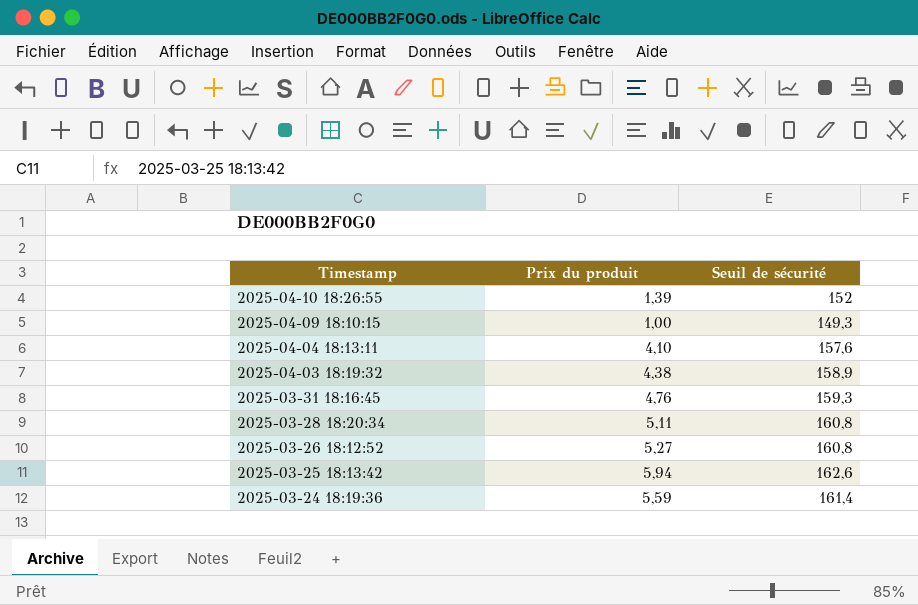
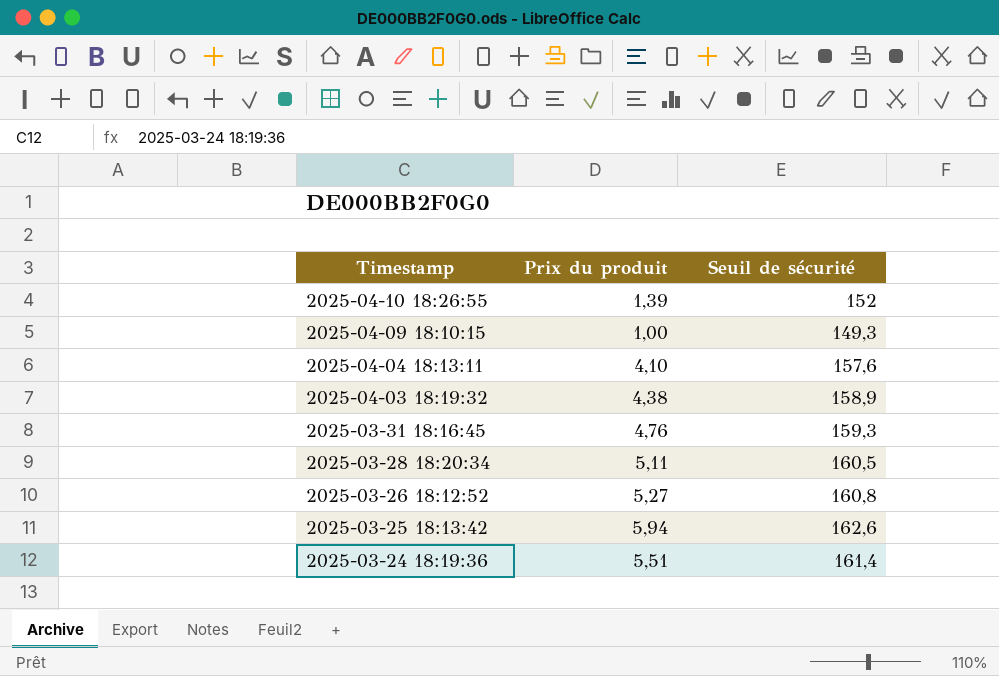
2025-03-28 18:20:34 | Seuil de sécurité: 160,8 -> 160,5
2025-03-24 18:19:36 | Prix du produit: 5,59 -> 5,51

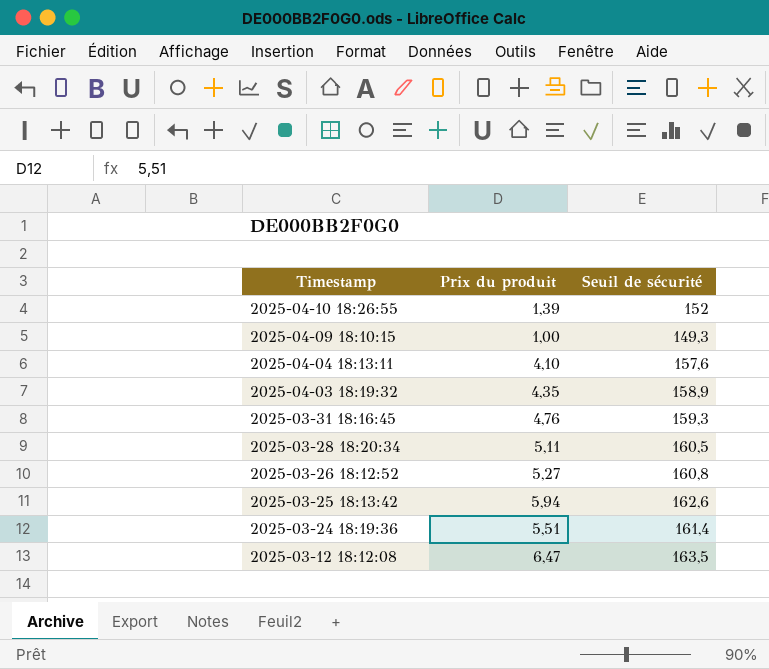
2025-04-03 18:19:32 | Prix du produit: 4,38 -> 4,35
row 2025-03-12 18:12:08: none -> 6,47 | 163,5

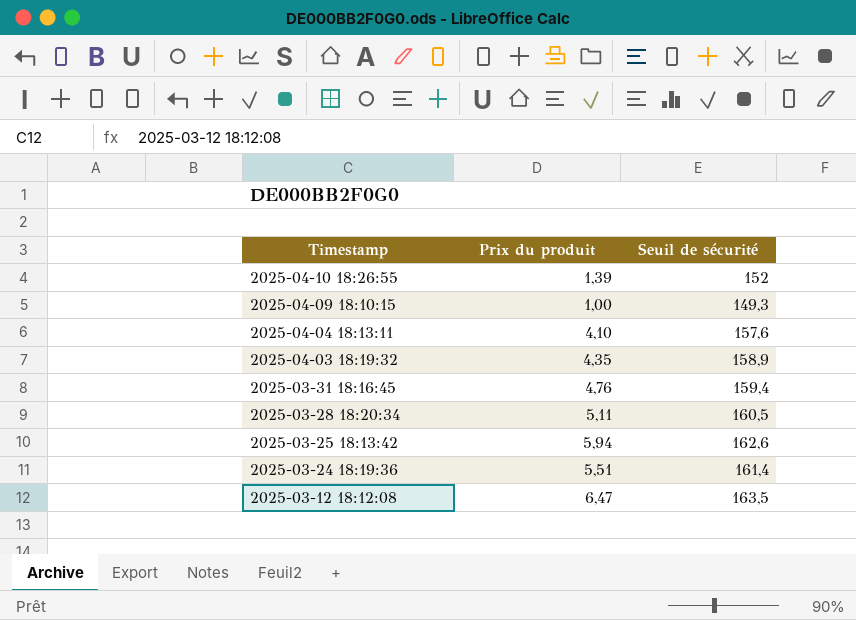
row 2025-03-26 18:12:52: 5,27 | 160,8 -> none
2025-03-31 18:16:45 | Seuil de sécurité: 159,3 -> 159,4

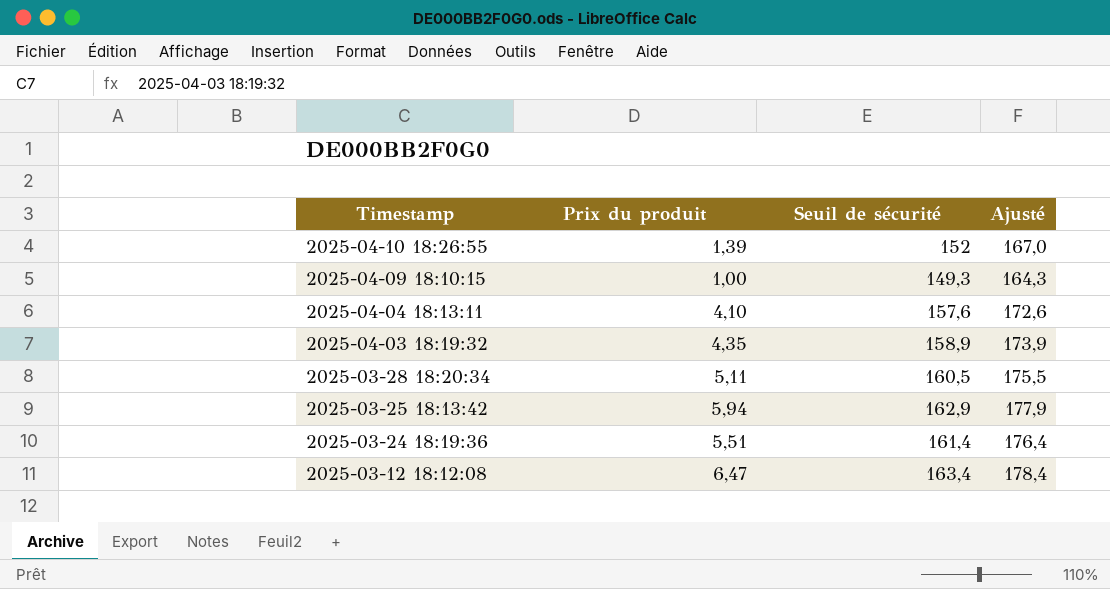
column Ajusté | formula: none -> [Seuil de sécurité] + 15
row 2025-03-31 18:16:45: 4,76 | 159,4 -> none
2025-03-25 18:13:42 | Seuil de sécurité: 162,6 -> 162,9
2025-03-12 18:12:08 | Seuil de sécurité: 163,5 -> 163,4

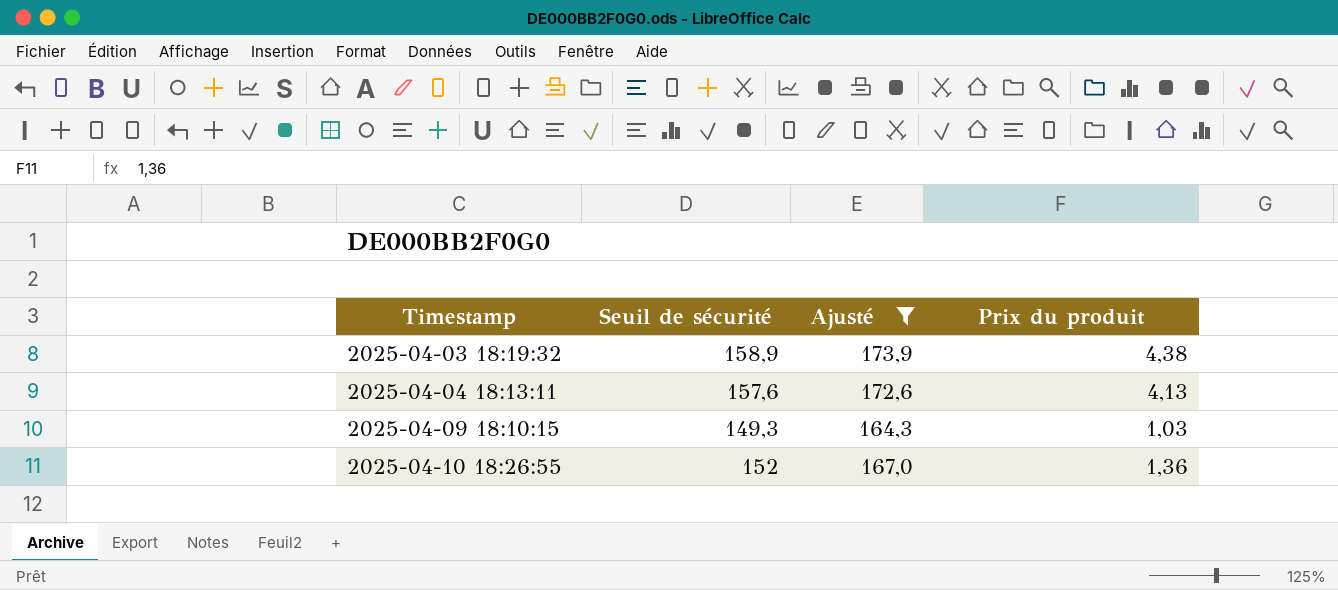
filter: none -> Ajusté <= 173,9
row order: Timestamp descending -> Timestamp ascending
column Prix du produit | position: 2 -> 4
2025-04-03 18:19:32 | Prix du produit: 4,35 -> 4,38
2025-04-04 18:13:11 | Prix du produit: 4,10 -> 4,13
2025-04-09 18:10:15 | Prix du produit: 1,00 -> 1,03
2025-04-10 18:26:55 | Prix du produit: 1,39 -> 1,36

